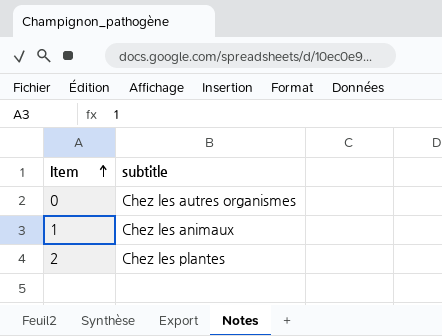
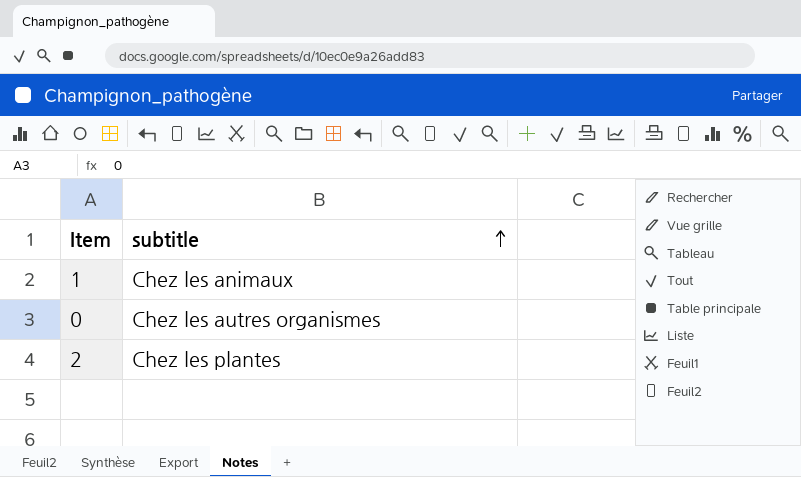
row order: Item ascending -> subtitle ascending

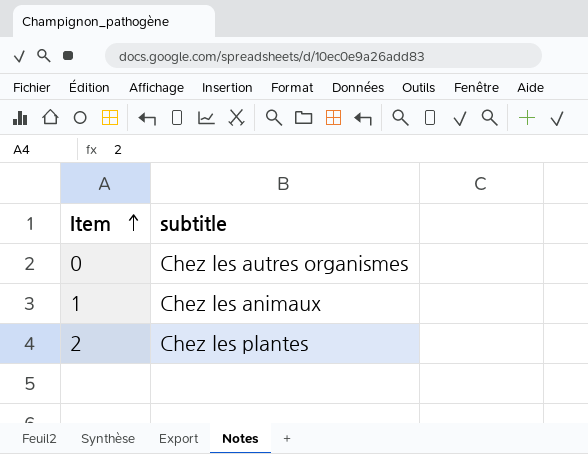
row order: subtitle ascending -> Item ascending

